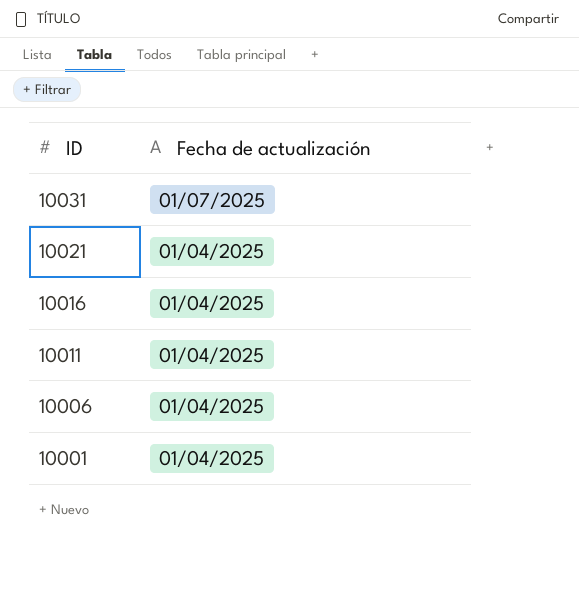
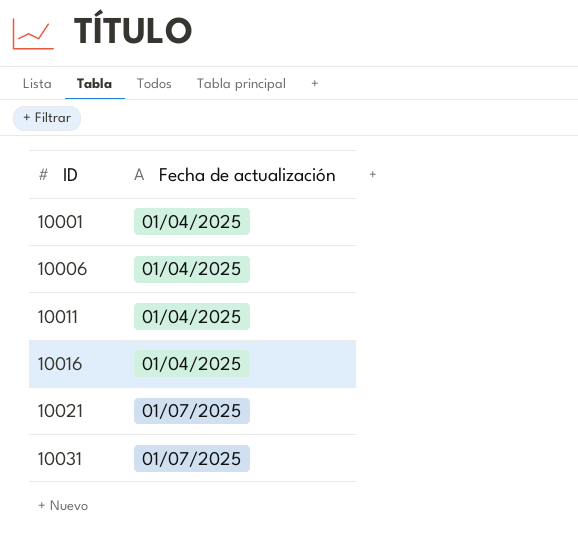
row order: ID descending -> ID ascending
10021 | Fecha de actualización: 01/04/2025 -> 01/07/2025

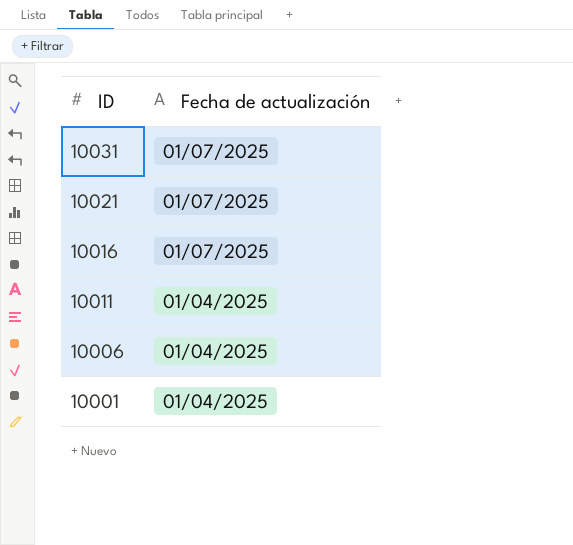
row order: ID ascending -> ID descending
10016 | Fecha de actualización: 01/04/2025 -> 01/07/2025

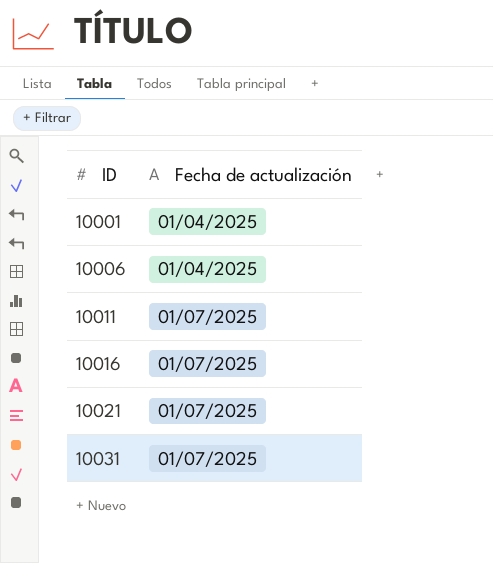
row order: ID descending -> ID ascending
10011 | Fecha de actualización: 01/04/2025 -> 01/07/2025

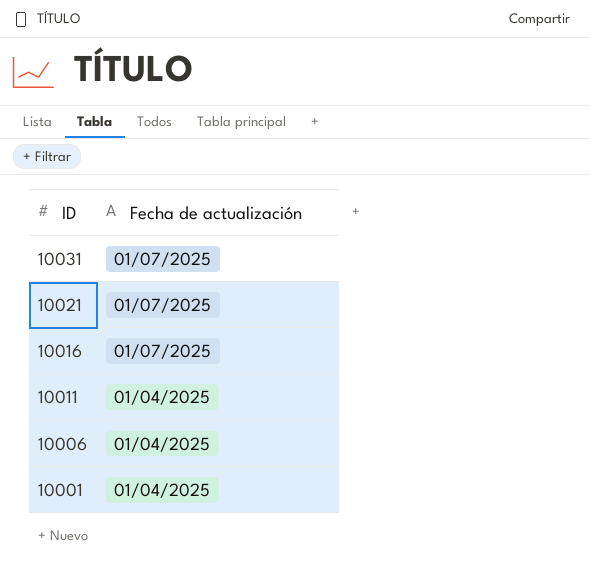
row order: ID ascending -> ID descending
10011 | Fecha de actualización: 01/07/2025 -> 01/04/2025

